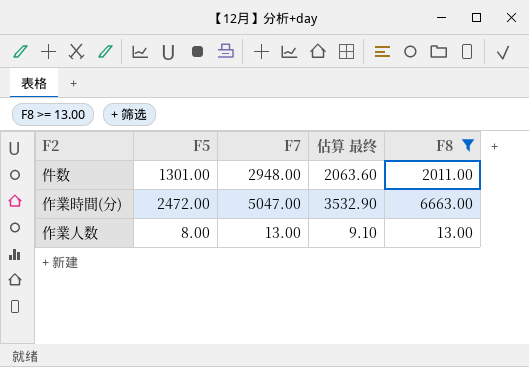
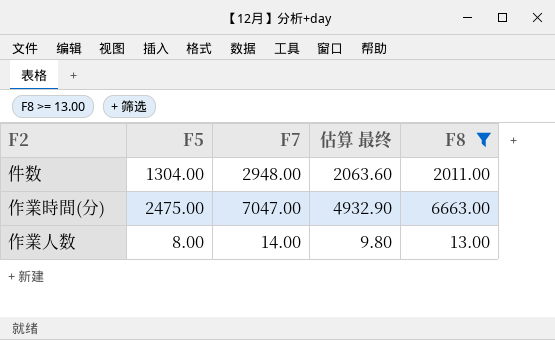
件数 | F5: 1301.00 -> 1304.00
作業時間(分) | F5: 2472.00 -> 2475.00
作業時間(分) | F7: 5047.00 -> 7047.00
作業時間(分) | 估算 最终: 3532.90 -> 4932.90
作業人数 | F7: 13.00 -> 14.00
作業人数 | 估算 最终: 9.10 -> 9.80

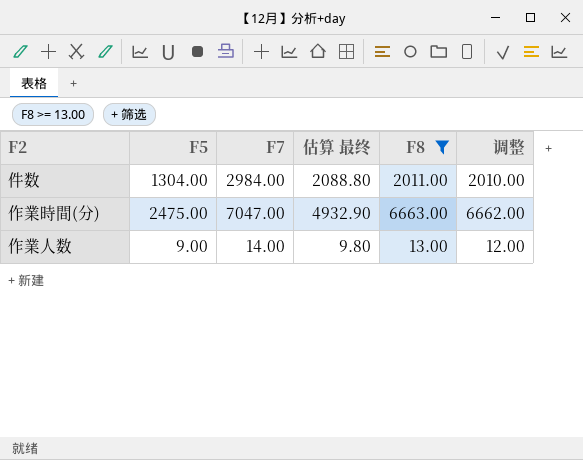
column 调整 | formula: none -> [F8] - 1
件数 | F7: 2948.00 -> 2984.00
件数 | 估算 最终: 2063.60 -> 2088.80
作業人数 | F5: 8.00 -> 9.00

